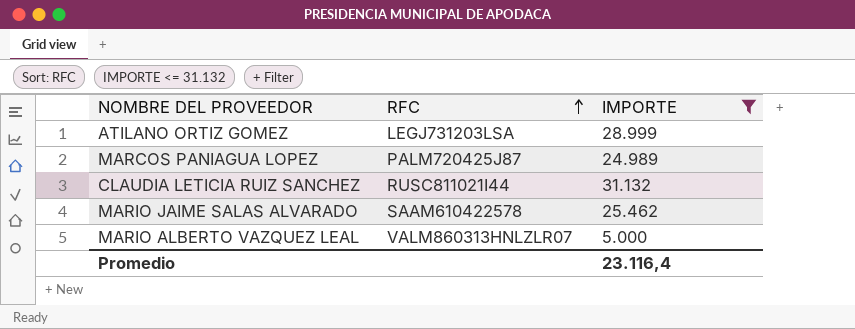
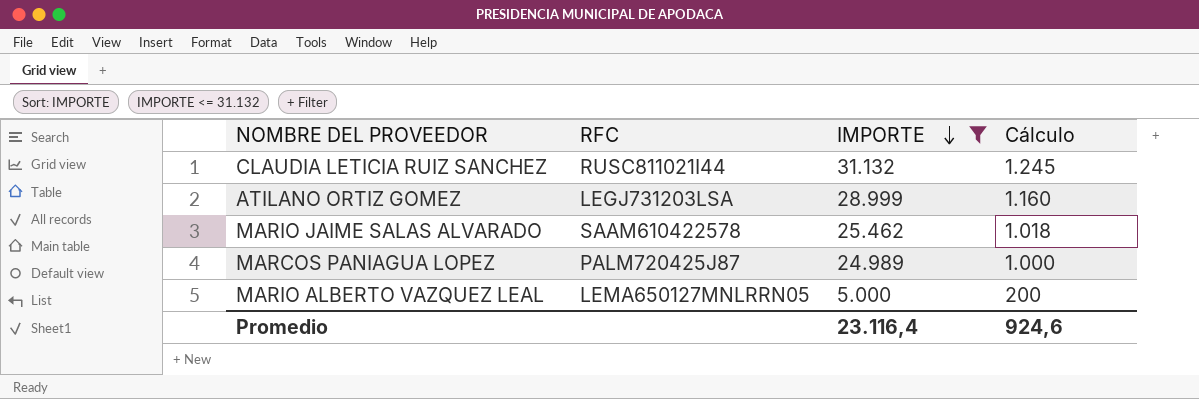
row order: RFC ascending -> IMPORTE descending
column Cálculo | formula: none -> [IMPORTE] * 0,04
MARIO ALBERTO VAZQUEZ LEAL | RFC: VALM860313HNLZLR07 -> LEMA650127MNLRRN05

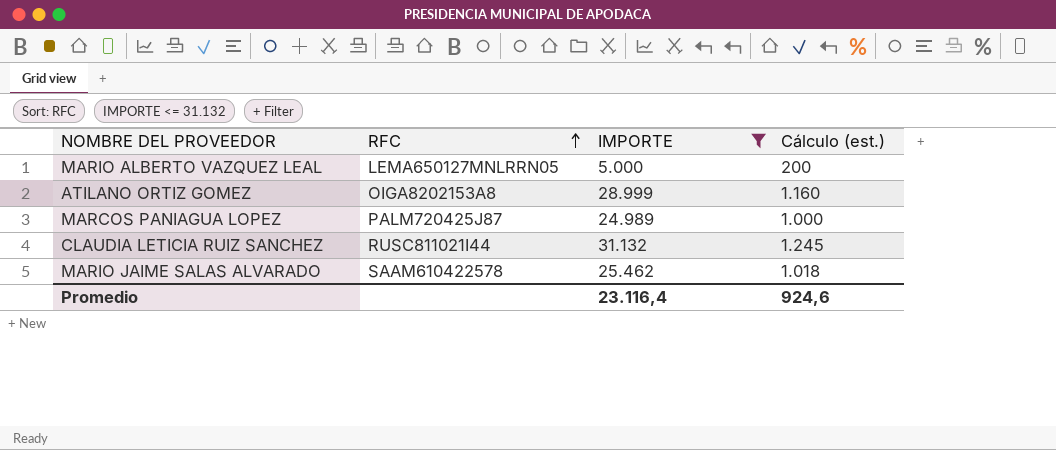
row order: IMPORTE descending -> RFC ascending
column name: Cálculo -> Cálculo (est.)
ATILANO ORTIZ GOMEZ | RFC: LEGJ731203LSA -> OIGA8202153A8

